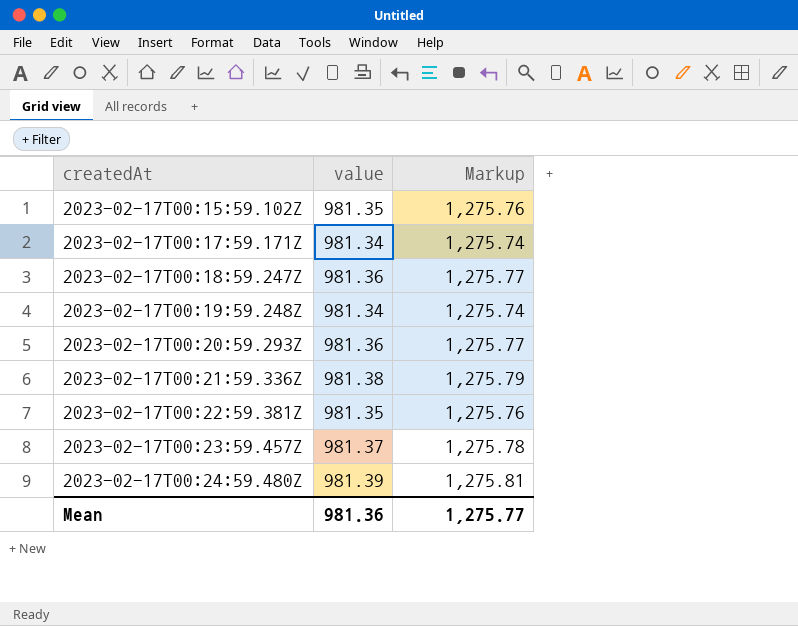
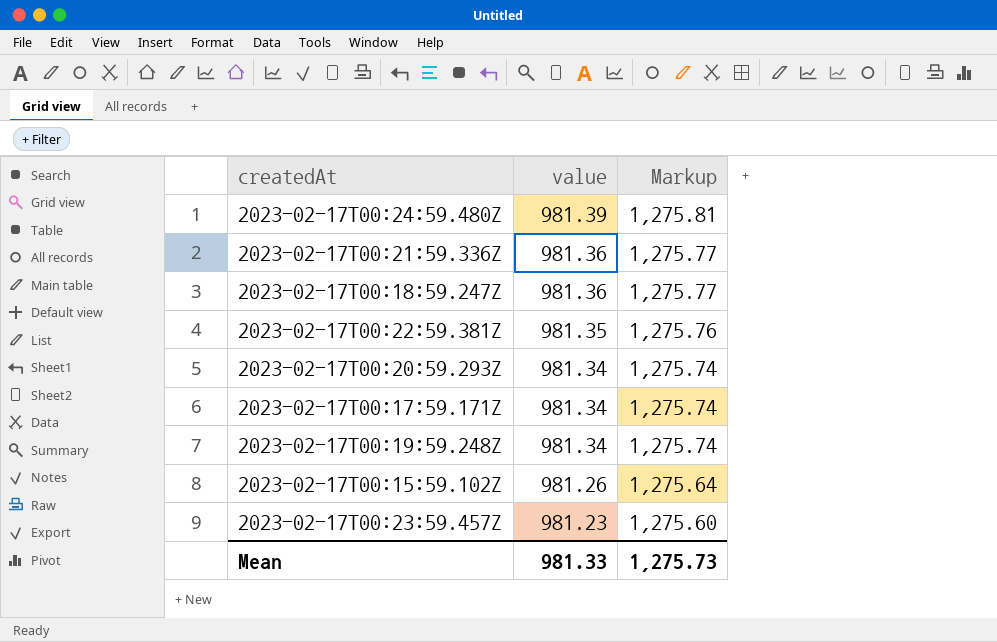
row order: createdAt ascending -> value descending
2023-02-17T00:21:59.336Z | value: 981.38 -> 981.36
2023-02-17T00:21:59.336Z | Markup: 1,275.79 -> 1,275.77
2023-02-17T00:20:59.293Z | value: 981.36 -> 981.34
2023-02-17T00:20:59.293Z | Markup: 1,275.77 -> 1,275.74
2023-02-17T00:15:59.102Z | value: 981.35 -> 981.26
2023-02-17T00:15:59.102Z | Markup: 1,275.76 -> 1,275.64
2023-02-17T00:23:59.457Z | value: 981.37 -> 981.23
2023-02-17T00:23:59.457Z | Markup: 1,275.78 -> 1,275.60
Mean | value: 981.36 -> 981.33
Mean | Markup: 1,275.77 -> 1,275.73

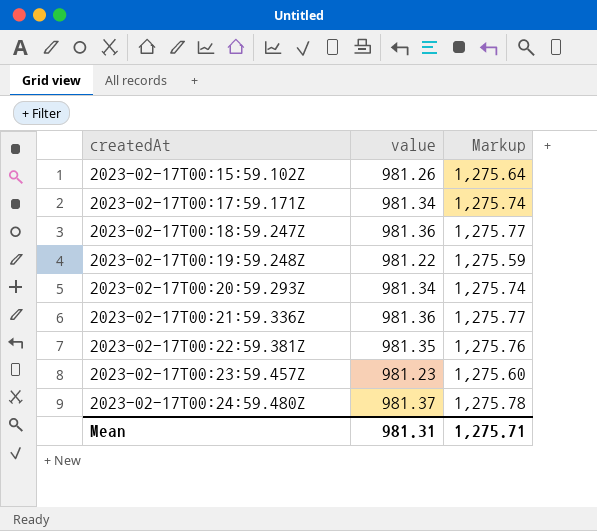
row order: value descending -> createdAt ascending
2023-02-17T00:19:59.248Z | value: 981.34 -> 981.22
2023-02-17T00:19:59.248Z | Markup: 1,275.74 -> 1,275.59
2023-02-17T00:24:59.480Z | value: 981.39 -> 981.37
2023-02-17T00:24:59.480Z | Markup: 1,275.81 -> 1,275.78
Mean | value: 981.33 -> 981.31
Mean | Markup: 1,275.73 -> 1,275.71

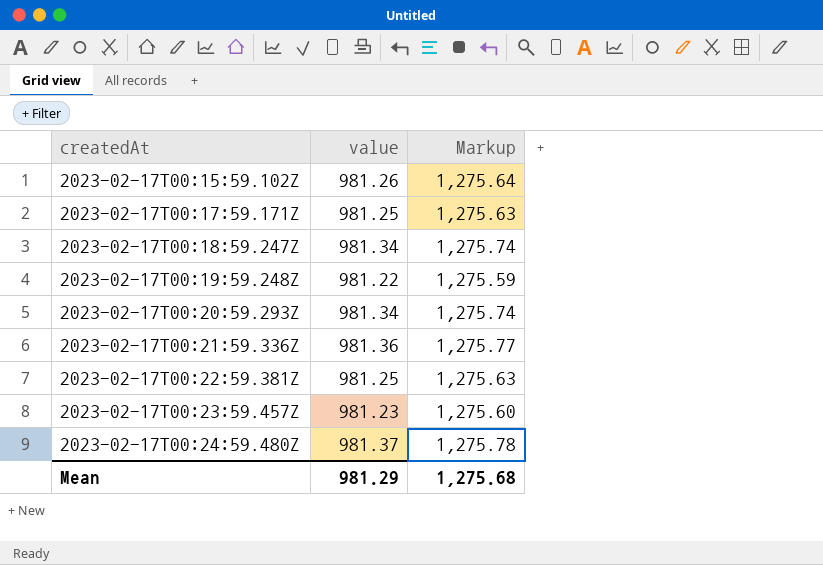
2023-02-17T00:17:59.171Z | value: 981.34 -> 981.25
2023-02-17T00:17:59.171Z | Markup: 1,275.74 -> 1,275.63
2023-02-17T00:18:59.247Z | value: 981.36 -> 981.34
2023-02-17T00:18:59.247Z | Markup: 1,275.77 -> 1,275.74
2023-02-17T00:22:59.381Z | value: 981.35 -> 981.25
2023-02-17T00:22:59.381Z | Markup: 1,275.76 -> 1,275.63
Mean | value: 981.31 -> 981.29
Mean | Markup: 1,275.71 -> 1,275.68

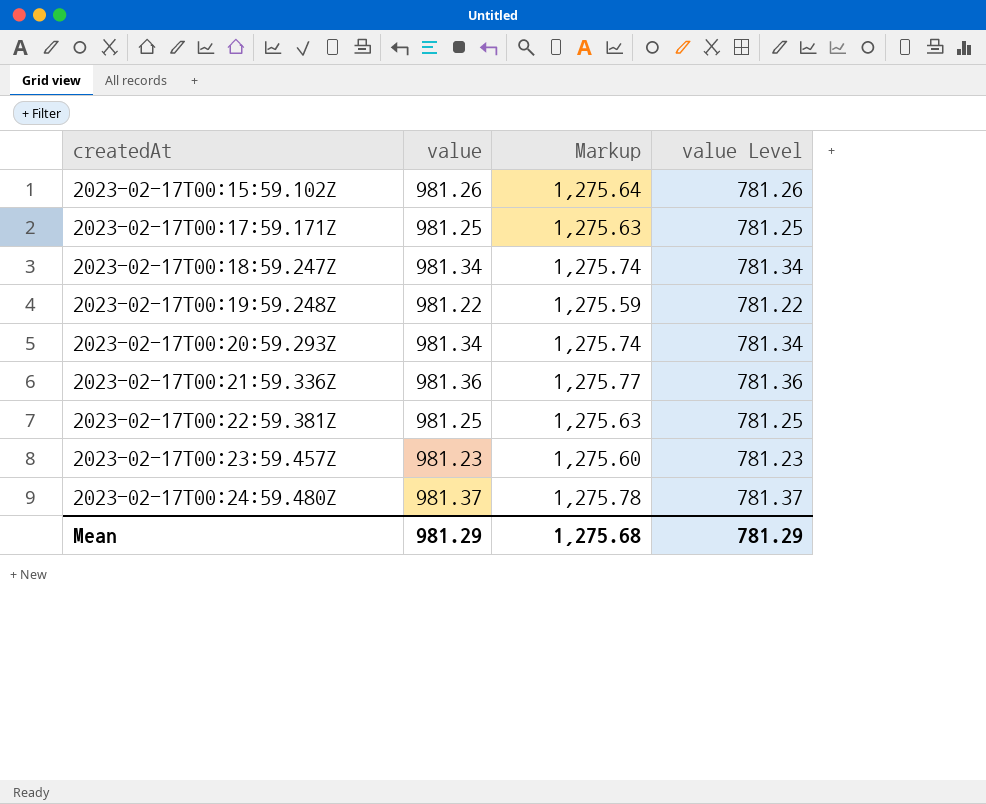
column value Level | formula: none -> [value] - 200

